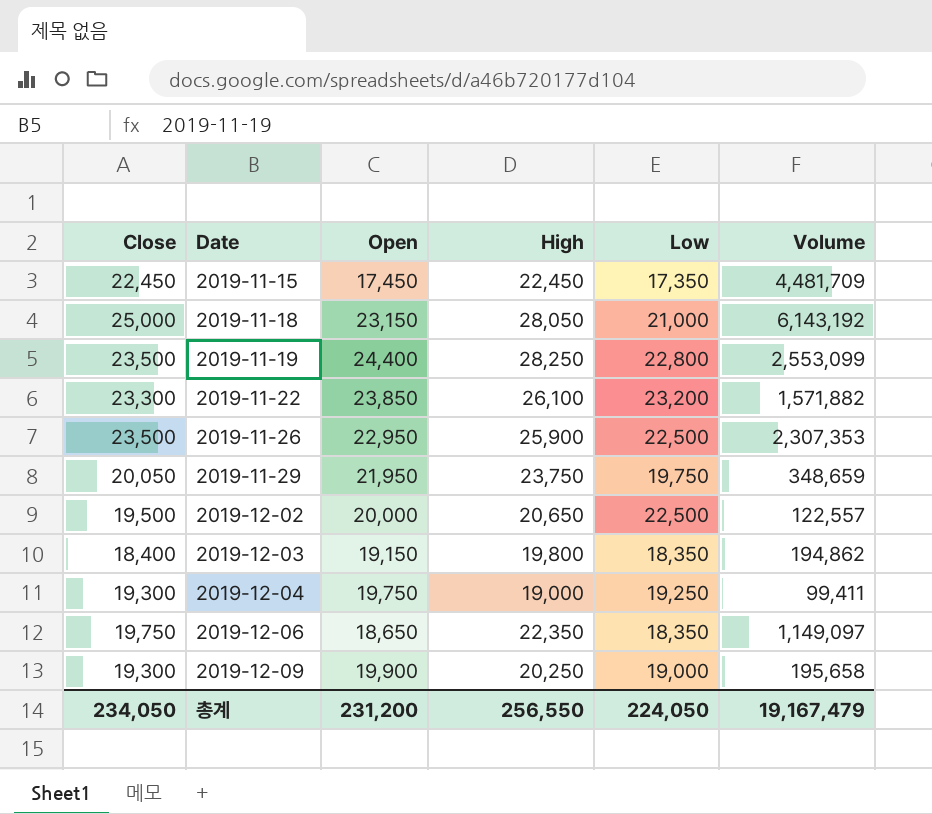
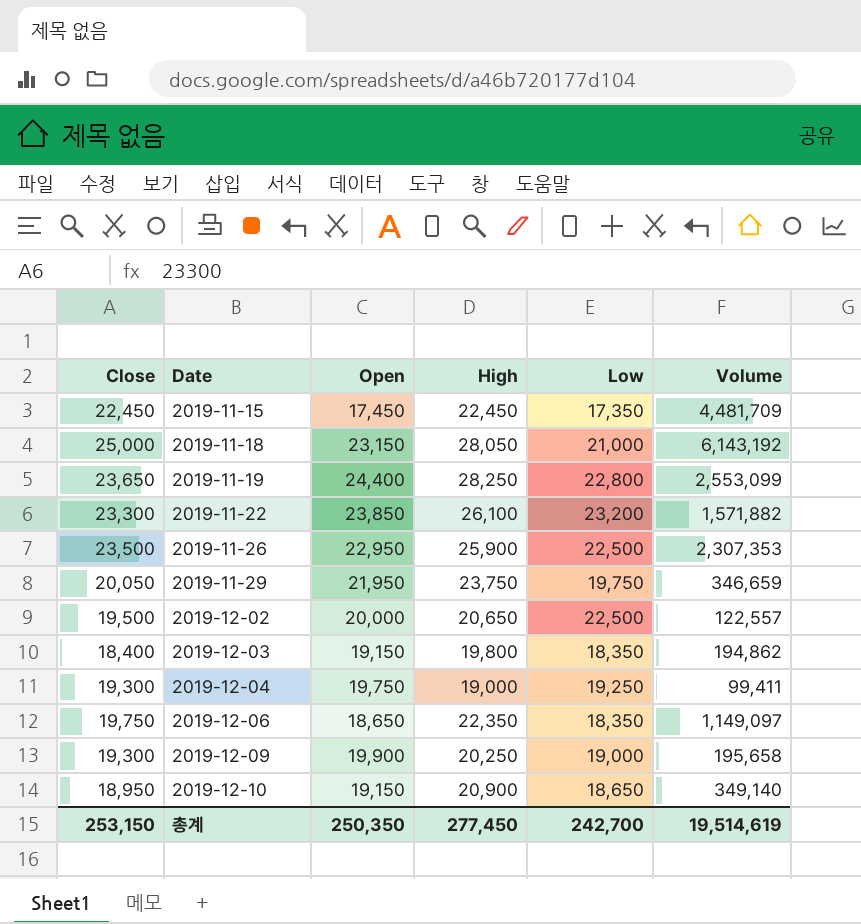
2019-11-19 | Close: 23,500 -> 23,650
2019-11-29 | Volume: 348,659 -> 346,659
row 2019-12-10: none -> 18,950 | 19,150 | 20,900 | 18,650 | 349,140
총계 | Close: 234,050 -> 253,150
총계 | Open: 231,200 -> 250,350
총계 | High: 256,550 -> 277,450
총계 | Low: 224,050 -> 242,700
총계 | Volume: 19,167,479 -> 19,514,619

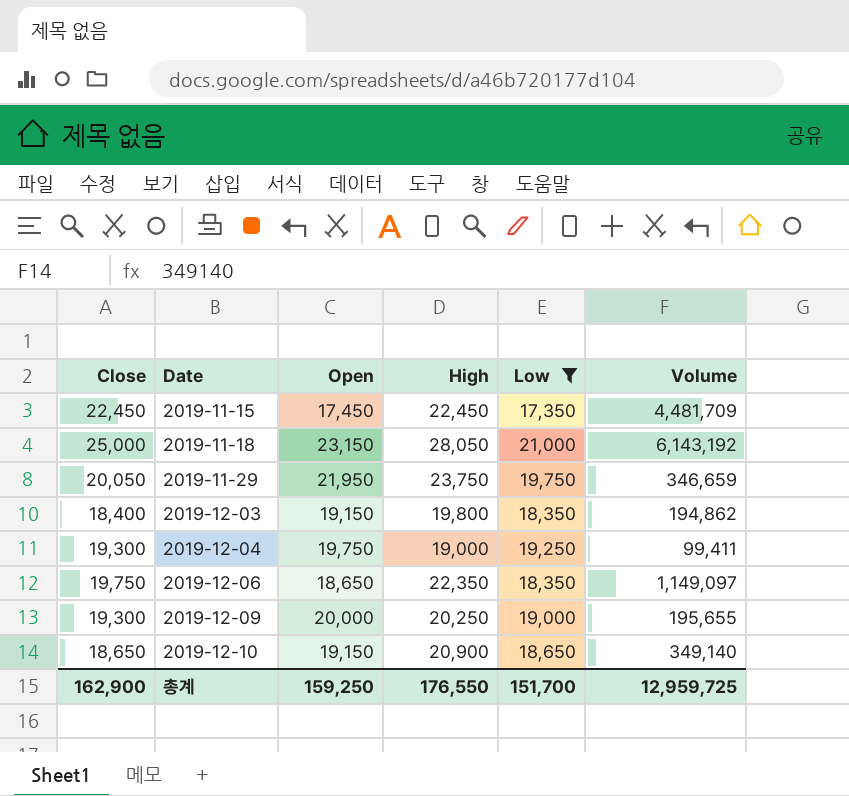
filter: none -> Low <= 21,000
2019-12-09 | Open: 19,900 -> 20,000
2019-12-09 | Volume: 195,658 -> 195,655
2019-12-10 | Close: 18,950 -> 18,650
총계 | Close: 253,150 -> 162,900
총계 | Open: 250,350 -> 159,250
총계 | High: 277,450 -> 176,550
총계 | Low: 242,700 -> 151,700
총계 | Volume: 19,514,619 -> 12,959,725

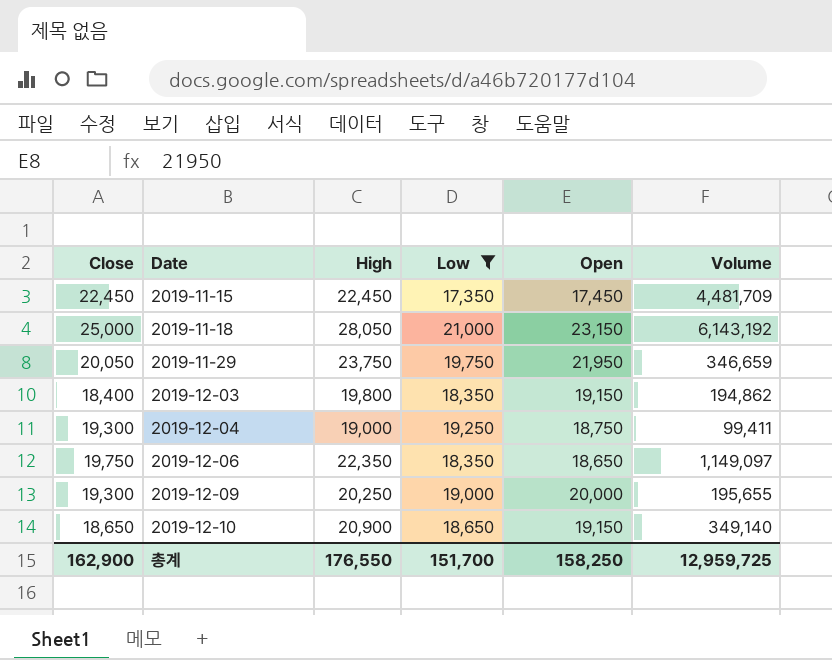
column Open | position: 3 -> 5
2019-12-04 | Open: 19,750 -> 18,750
총계 | Open: 159,250 -> 158,250

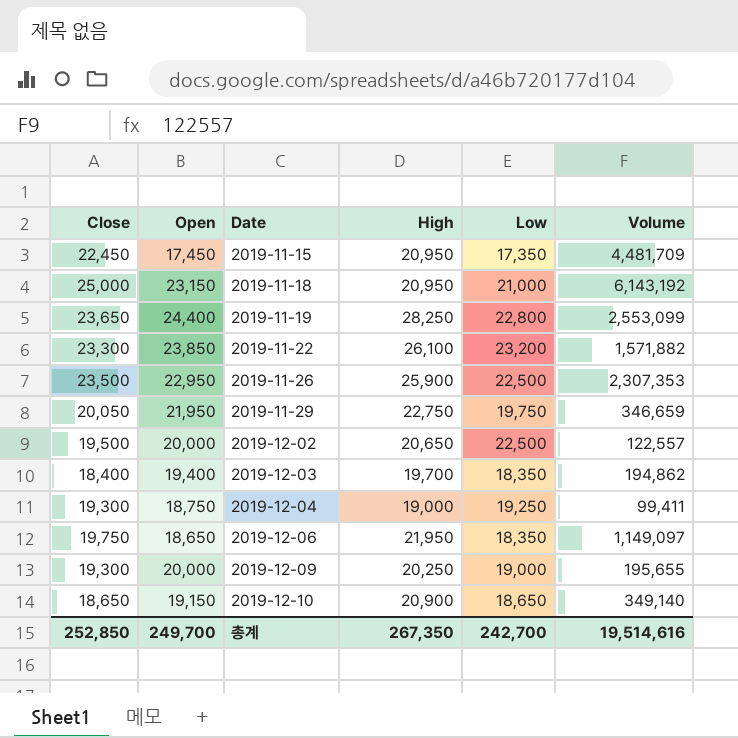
filter: Low <= 21,000 -> none
column Open | position: 5 -> 2
2019-11-15 | High: 22,450 -> 20,950
2019-11-18 | High: 28,050 -> 20,950
2019-11-29 | High: 23,750 -> 22,750
2019-12-03 | Open: 19,150 -> 19,400
2019-12-03 | High: 19,800 -> 19,700
2019-12-06 | High: 22,350 -> 21,950
총계 | Close: 162,900 -> 252,850
총계 | Open: 158,250 -> 249,700
총계 | High: 176,550 -> 267,350
총계 | Low: 151,700 -> 242,700
총계 | Volume: 12,959,725 -> 19,514,616

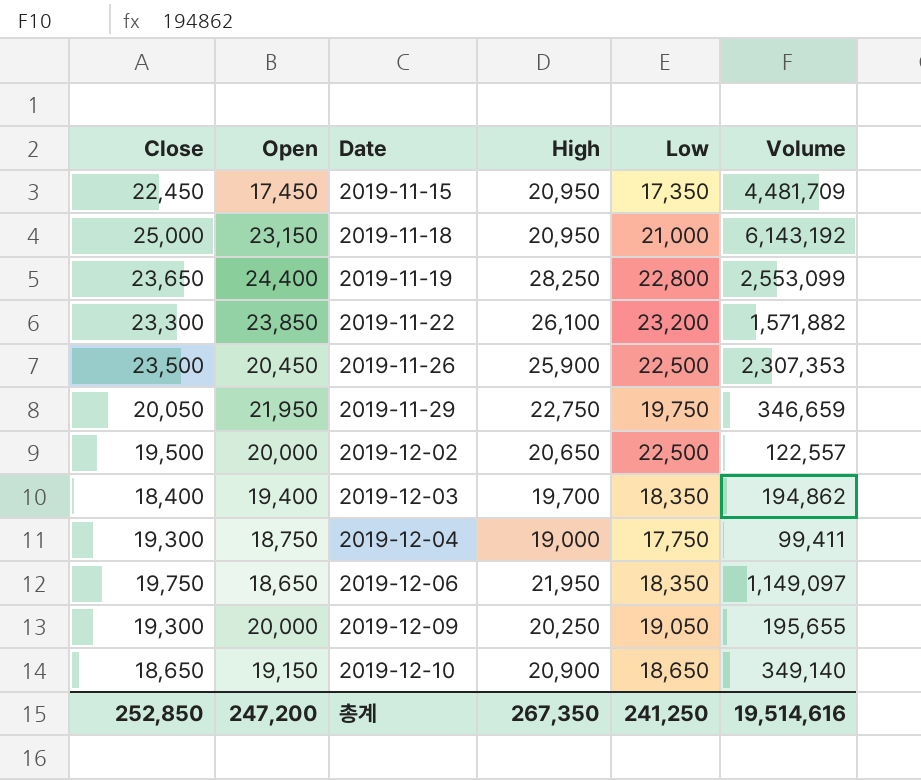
2019-11-26 | Open: 22,950 -> 20,450
2019-12-04 | Low: 19,250 -> 17,750
2019-12-09 | Low: 19,000 -> 19,050
총계 | Open: 249,700 -> 247,200
총계 | Low: 242,700 -> 241,250

